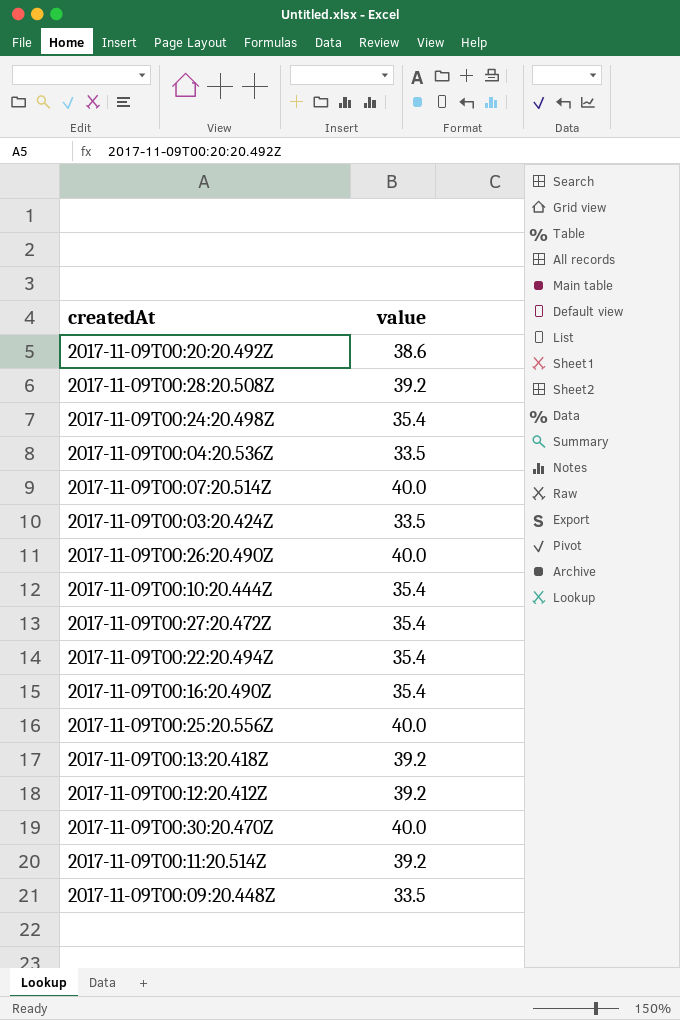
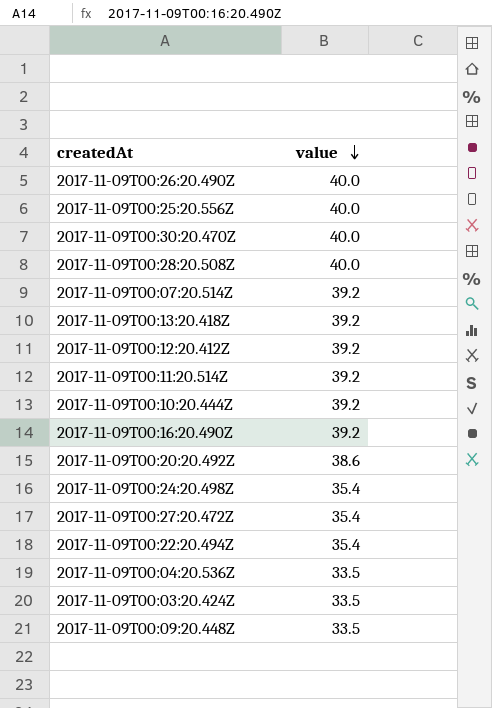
row order: none -> value descending
2017-11-09T00:28:20.508Z | value: 39.2 -> 40.0
2017-11-09T00:07:20.514Z | value: 40.0 -> 39.2
2017-11-09T00:10:20.444Z | value: 35.4 -> 39.2
2017-11-09T00:16:20.490Z | value: 35.4 -> 39.2

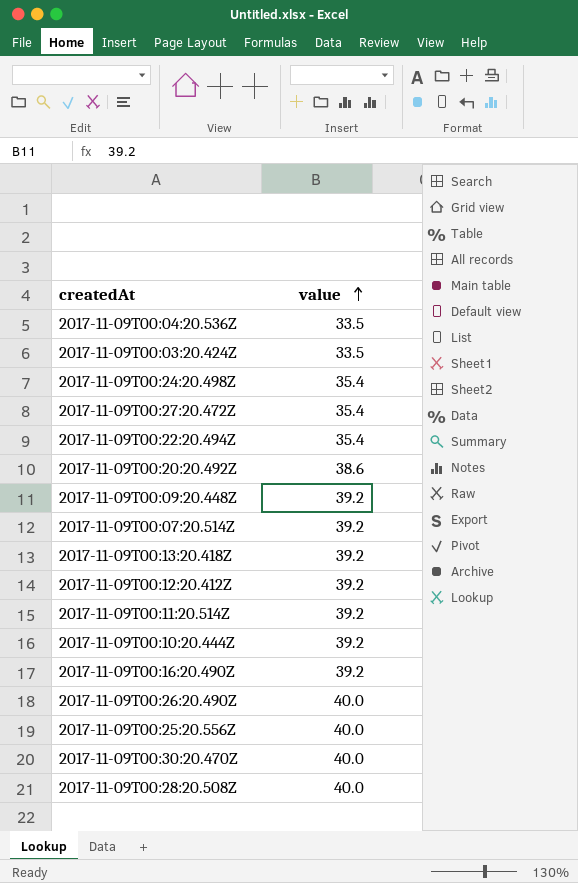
row order: value descending -> value ascending
2017-11-09T00:09:20.448Z | value: 33.5 -> 39.2

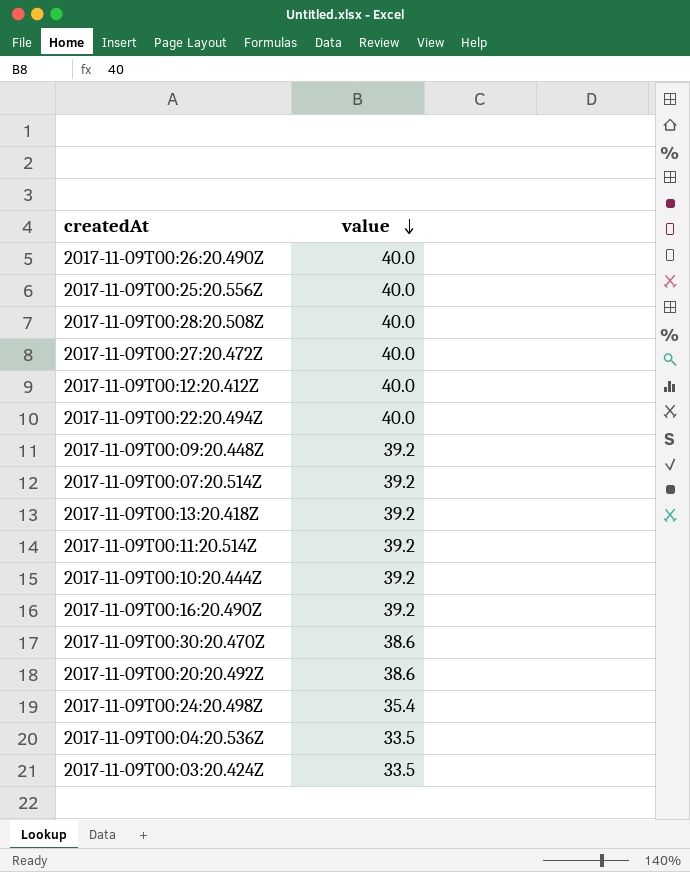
row order: value ascending -> value descending
2017-11-09T00:27:20.472Z | value: 35.4 -> 40.0
2017-11-09T00:12:20.412Z | value: 39.2 -> 40.0
2017-11-09T00:22:20.494Z | value: 35.4 -> 40.0
2017-11-09T00:30:20.470Z | value: 40.0 -> 38.6

